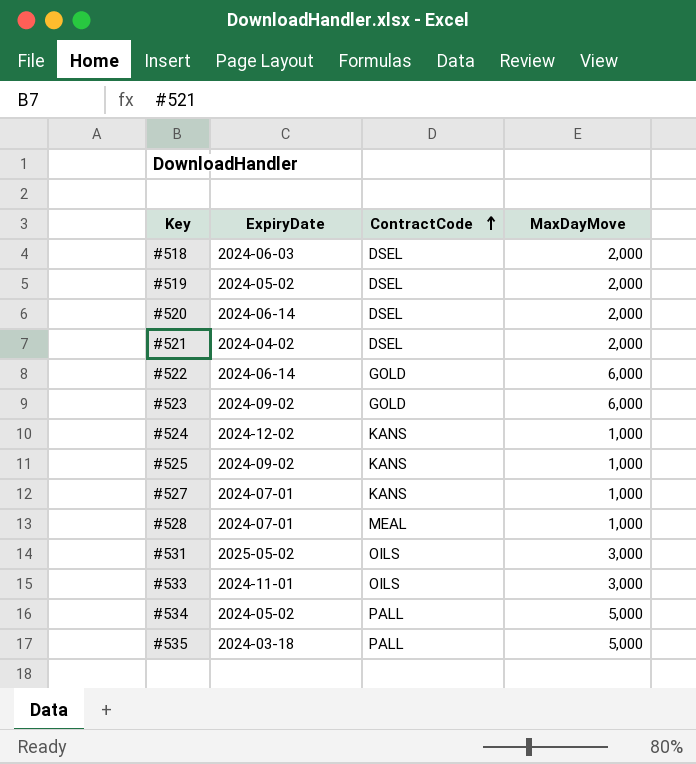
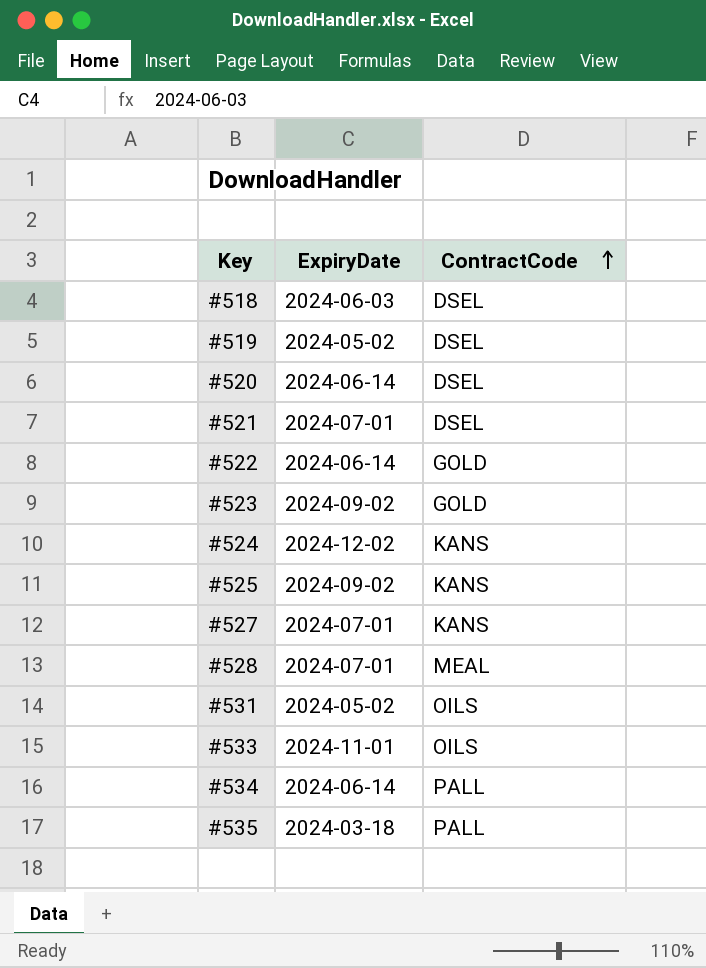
column MaxDayMove | position: 4 -> none
#521 | ExpiryDate: 2024-04-02 -> 2024-07-01
#531 | ExpiryDate: 2025-05-02 -> 2024-05-02
#534 | ExpiryDate: 2024-05-02 -> 2024-06-14

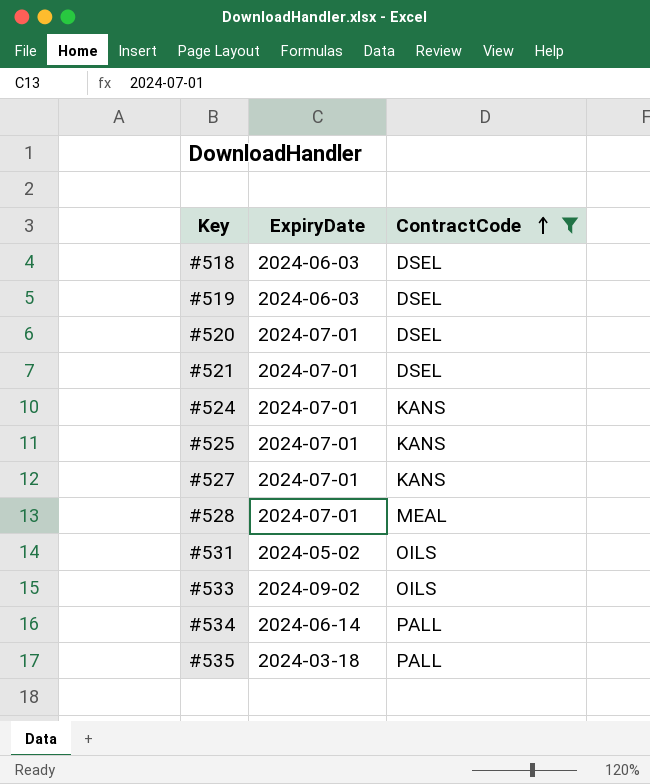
filter: none -> ContractCode != GOLD
#519 | ExpiryDate: 2024-05-02 -> 2024-06-03
#520 | ExpiryDate: 2024-06-14 -> 2024-07-01
#524 | ExpiryDate: 2024-12-02 -> 2024-07-01
#525 | ExpiryDate: 2024-09-02 -> 2024-07-01
#533 | ExpiryDate: 2024-11-01 -> 2024-09-02

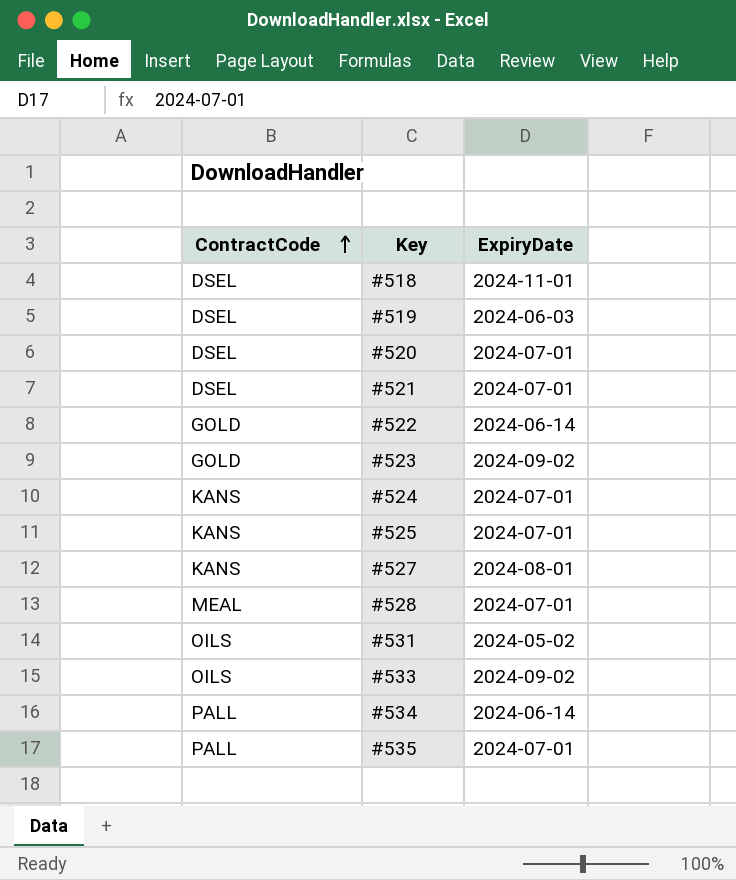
filter: ContractCode != GOLD -> none
column ContractCode | position: 3 -> 1
#518 | ExpiryDate: 2024-06-03 -> 2024-11-01
#527 | ExpiryDate: 2024-07-01 -> 2024-08-01
#535 | ExpiryDate: 2024-03-18 -> 2024-07-01

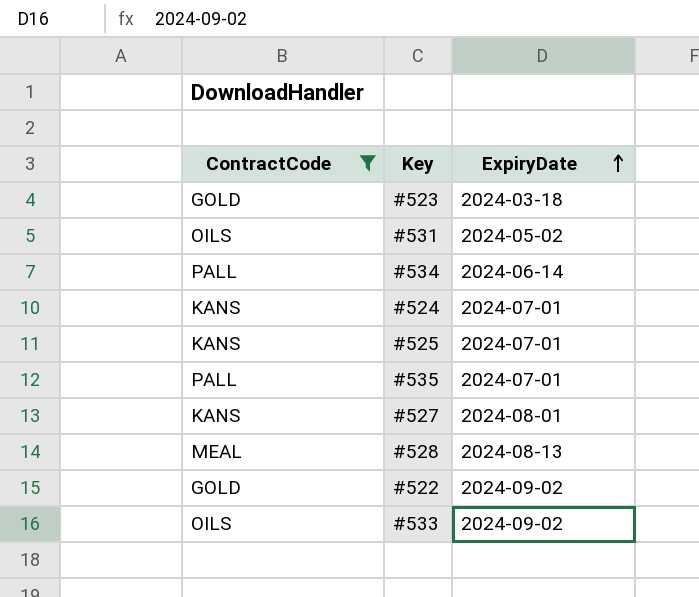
filter: none -> ContractCode != DSEL
row order: ContractCode ascending -> ExpiryDate ascending
#523 | ExpiryDate: 2024-09-02 -> 2024-03-18
#528 | ExpiryDate: 2024-07-01 -> 2024-08-13
#522 | ExpiryDate: 2024-06-14 -> 2024-09-02

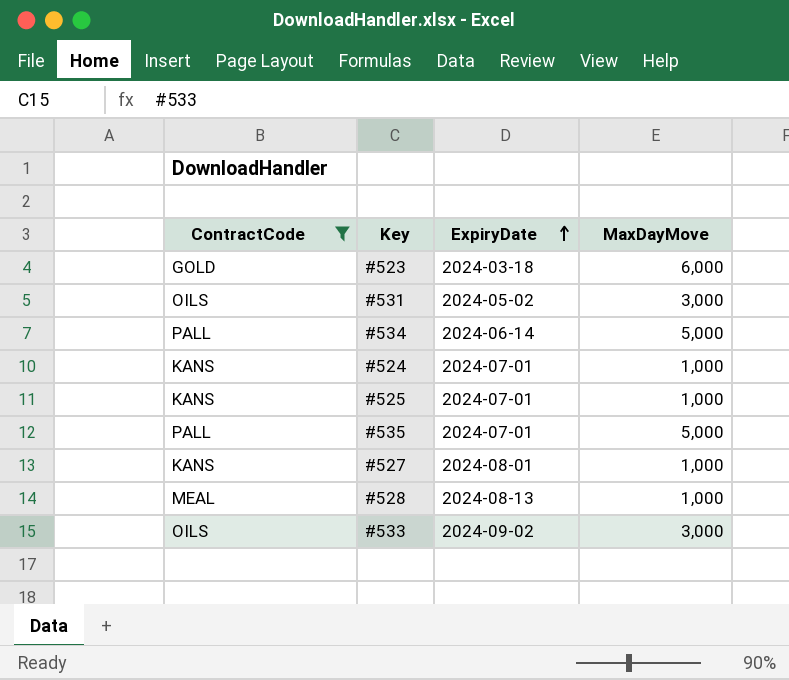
column MaxDayMove | position: none -> 4
row #522: GOLD | 2024-09-02 -> none

